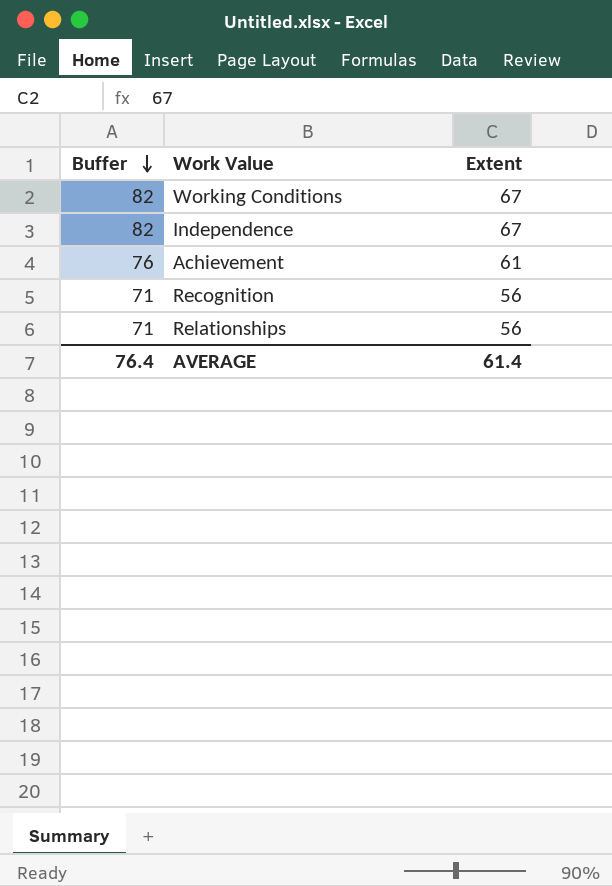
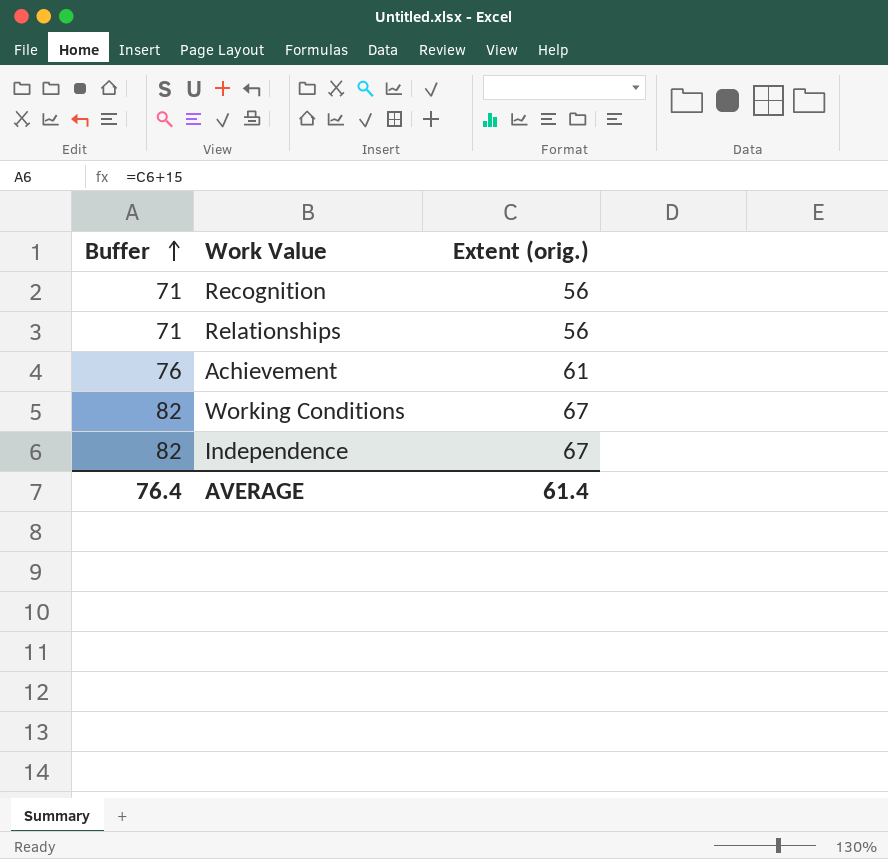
row order: Buffer descending -> Buffer ascending
column name: Extent -> Extent (orig.)

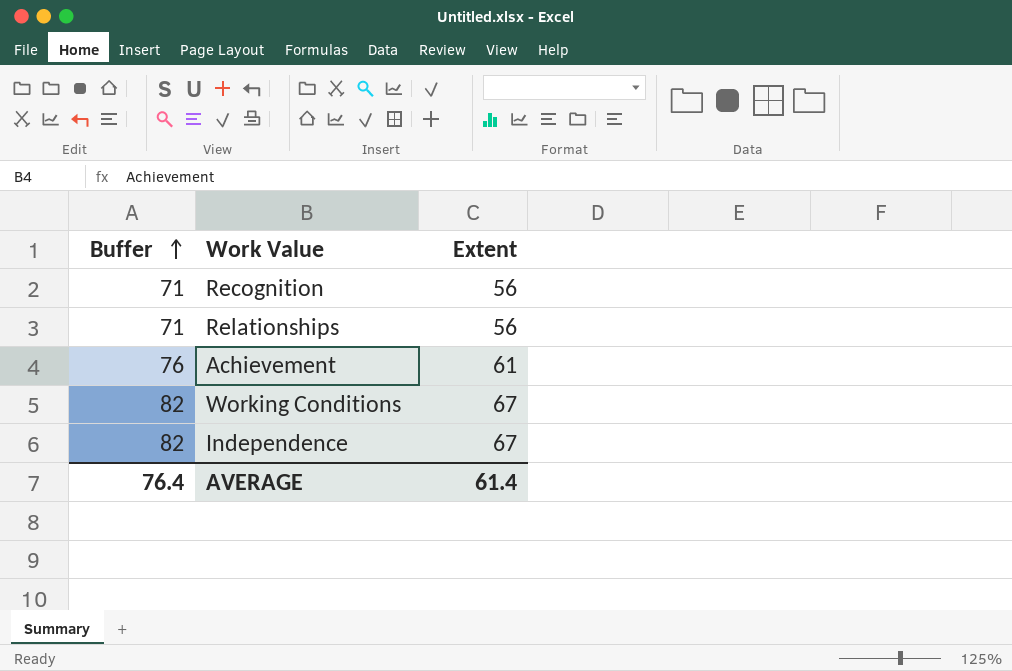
column name: Extent (orig.) -> Extent

